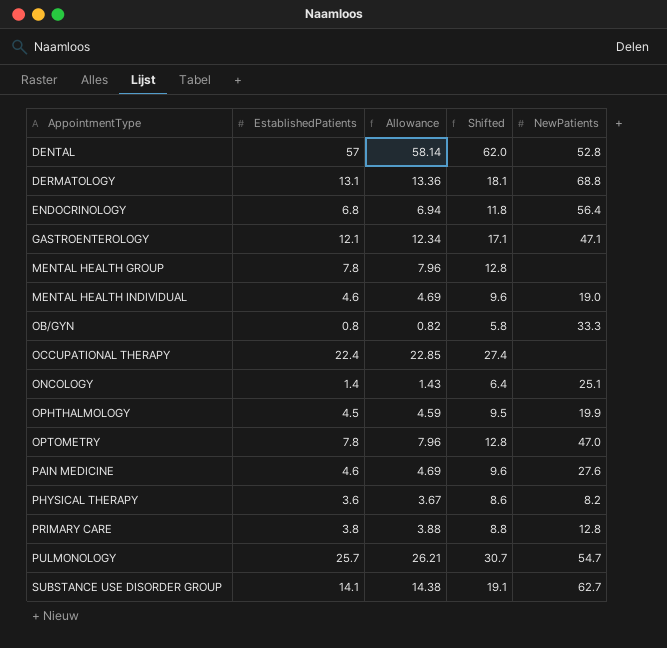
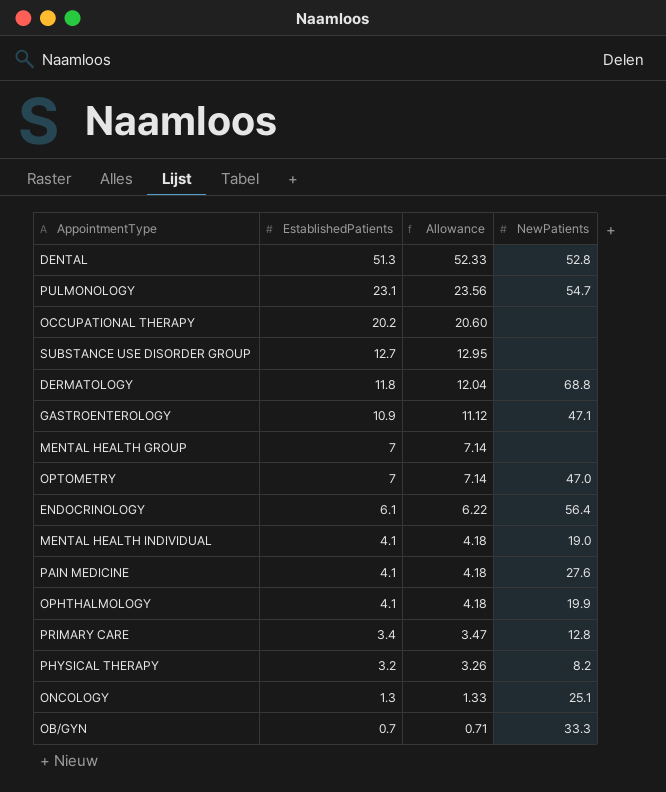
row order: AppointmentType ascending -> EstablishedPatients descending
column Shifted | formula: [EstablishedPatients] + 5 -> none
DENTAL | EstablishedPatients: 57 -> 51.3
DENTAL | Allowance: 58.14 -> 52.33
PULMONOLOGY | EstablishedPatients: 25.7 -> 23.1
PULMONOLOGY | Allowance: 26.21 -> 23.56
OCCUPATIONAL THERAPY | EstablishedPatients: 22.4 -> 20.2
OCCUPATIONAL THERAPY | Allowance: 22.85 -> 20.60
SUBSTANCE USE DISORDER GROUP | EstablishedPatients: 14.1 -> 12.7
SUBSTANCE USE DISORDER GROUP | Allowance: 14.38 -> 12.95
SUBSTANCE USE DISORDER GROUP | NewPatients: 62.7 -> none
DERMATOLOGY | EstablishedPatients: 13.1 -> 11.8
DERMATOLOGY | Allowance: 13.36 -> 12.04
GASTROENTEROLOGY | EstablishedPatients: 12.1 -> 10.9
GASTROENTEROLOGY | Allowance: 12.34 -> 11.12
MENTAL HEALTH GROUP | EstablishedPatients: 7.8 -> 7
MENTAL HEALTH GROUP | Allowance: 7.96 -> 7.14
OPTOMETRY | EstablishedPatients: 7.8 -> 7
OPTOMETRY | Allowance: 7.96 -> 7.14
ENDOCRINOLOGY | EstablishedPatients: 6.8 -> 6.1
ENDOCRINOLOGY | Allowance: 6.94 -> 6.22
MENTAL HEALTH INDIVIDUAL | EstablishedPatients: 4.6 -> 4.1
MENTAL HEALTH INDIVIDUAL | Allowance: 4.69 -> 4.18
PAIN MEDICINE | EstablishedPatients: 4.6 -> 4.1
PAIN MEDICINE | Allowance: 4.69 -> 4.18
OPHTHALMOLOGY | EstablishedPatients: 4.5 -> 4.1
OPHTHALMOLOGY | Allowance: 4.59 -> 4.18
PRIMARY CARE | EstablishedPatients: 3.8 -> 3.4
PRIMARY CARE | Allowance: 3.88 -> 3.47
PHYSICAL THERAPY | EstablishedPatients: 3.6 -> 3.2
PHYSICAL THERAPY | Allowance: 3.67 -> 3.26
ONCOLOGY | EstablishedPatients: 1.4 -> 1.3
ONCOLOGY | Allowance: 1.43 -> 1.33
OB/GYN | EstablishedPatients: 0.8 -> 0.7
OB/GYN | Allowance: 0.82 -> 0.71

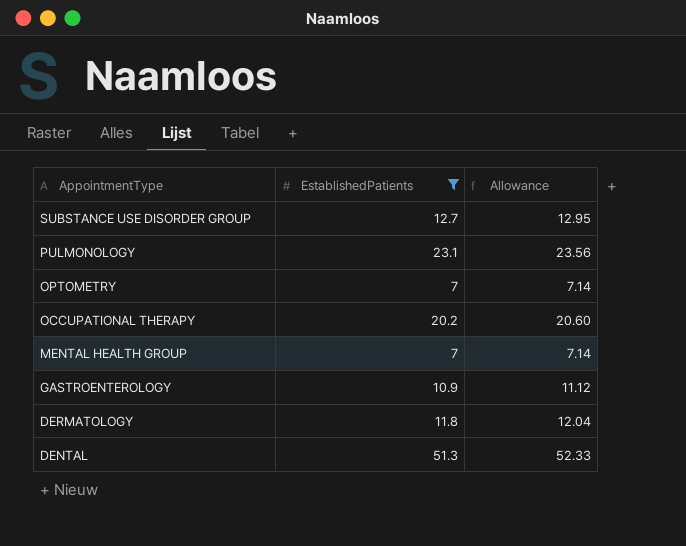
filter: none -> EstablishedPatients >= 7
row order: EstablishedPatients descending -> AppointmentType descending
column NewPatients | position: 4 -> none

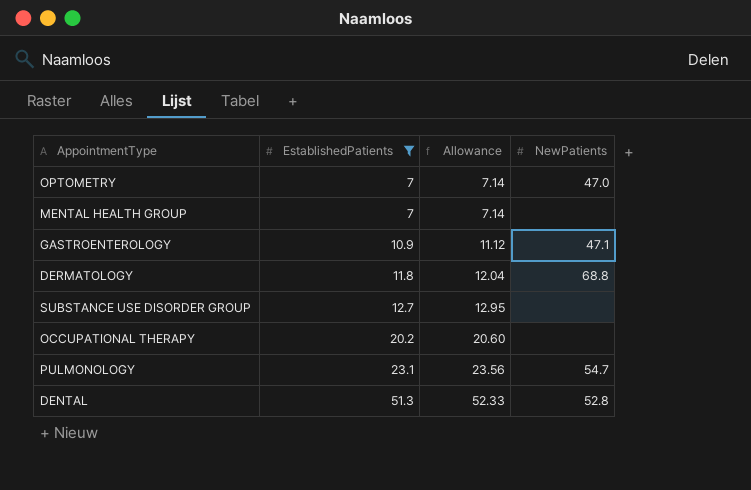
row order: AppointmentType descending -> EstablishedPatients ascending
column NewPatients | position: none -> 4

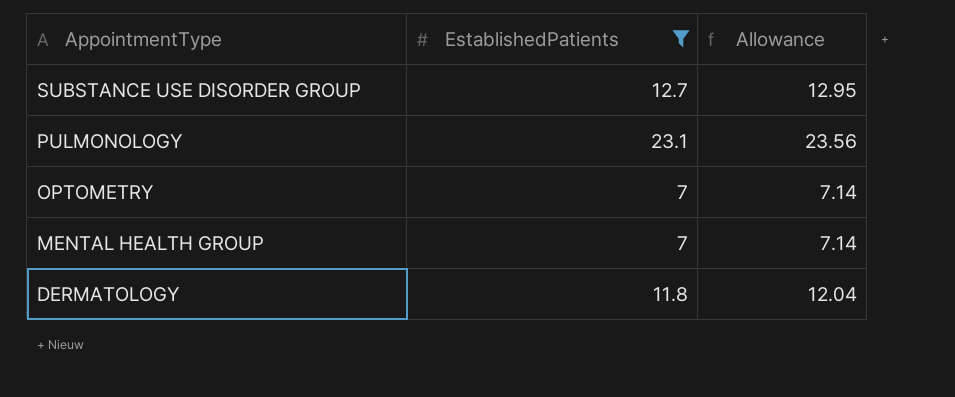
row order: EstablishedPatients ascending -> AppointmentType descending
column NewPatients | position: 4 -> none
row GASTROENTEROLOGY: 10.9 | 11.12 | 47.1 -> none
row OCCUPATIONAL THERAPY: 20.2 | 20.60 | none -> none
row DENTAL: 51.3 | 52.33 | 52.8 -> none

